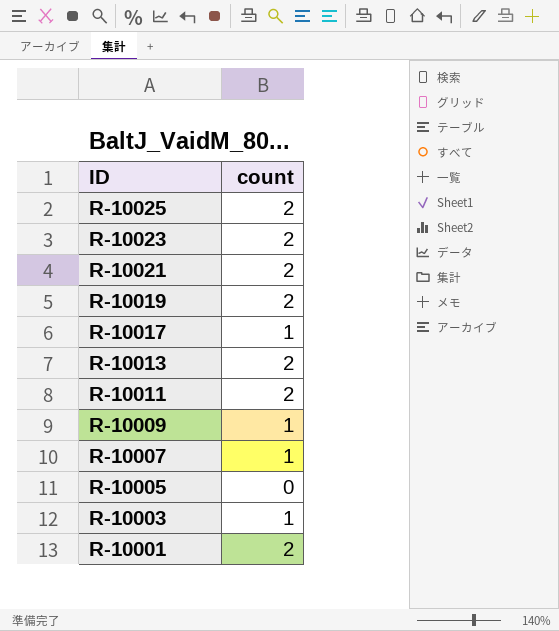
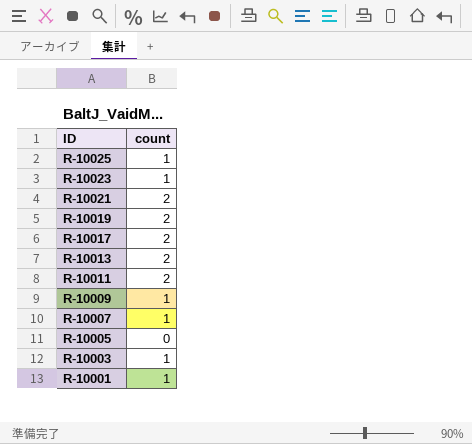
R-10025 | count: 2 -> 1
R-10023 | count: 2 -> 1
R-10017 | count: 1 -> 2
R-10001 | count: 2 -> 1

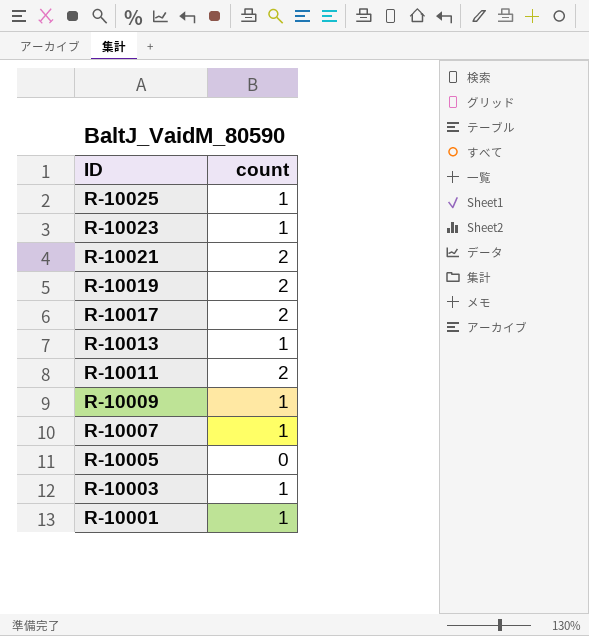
R-10013 | count: 2 -> 1

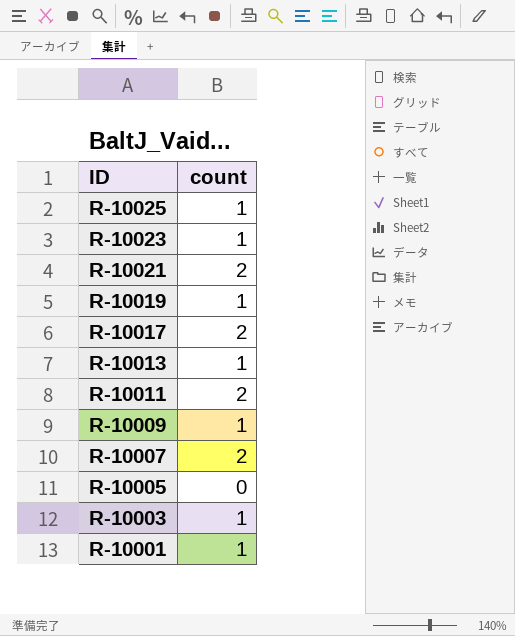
R-10019 | count: 2 -> 1
R-10007 | count: 1 -> 2

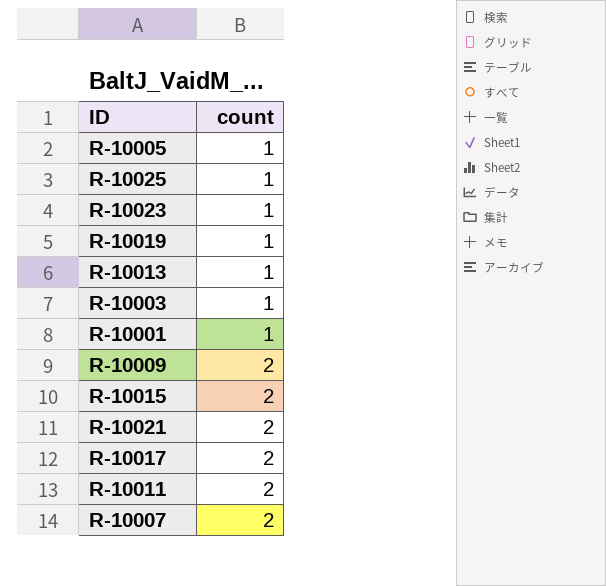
row order: ID descending -> count ascending
R-10005 | count: 0 -> 1
R-10009 | count: 1 -> 2
row R-10015: none -> 2

